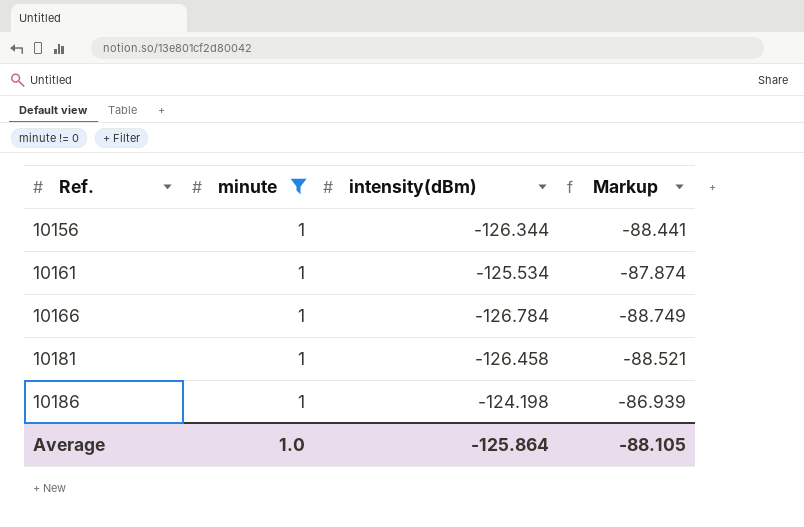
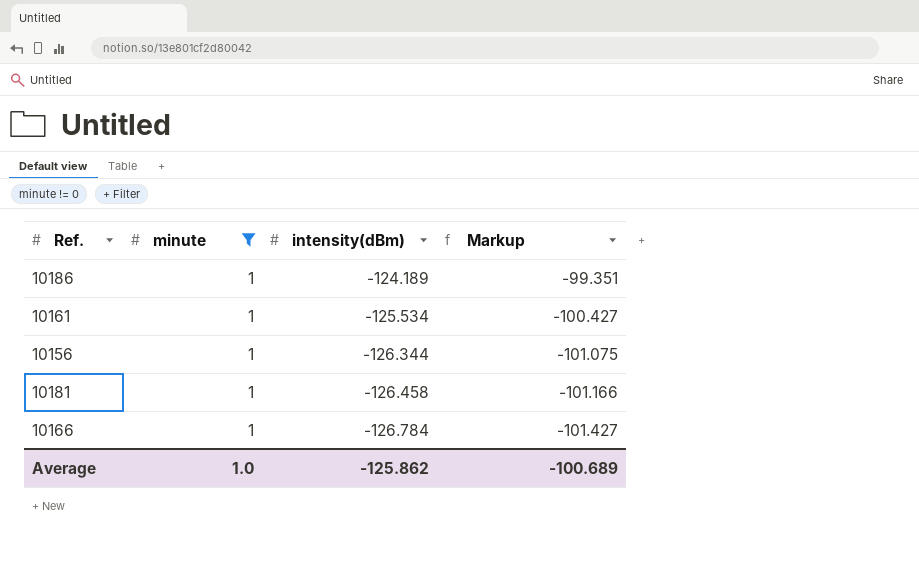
row order: Ref. ascending -> intensity(dBm) descending
column Markup | formula: [intensity(dBm)] * 0.7 -> [intensity(dBm)] * 0.8
10186 | intensity(dBm): -124.198 -> -124.189
Average | intensity(dBm): -125.864 -> -125.862
Average | Markup: -88.105 -> -100.689

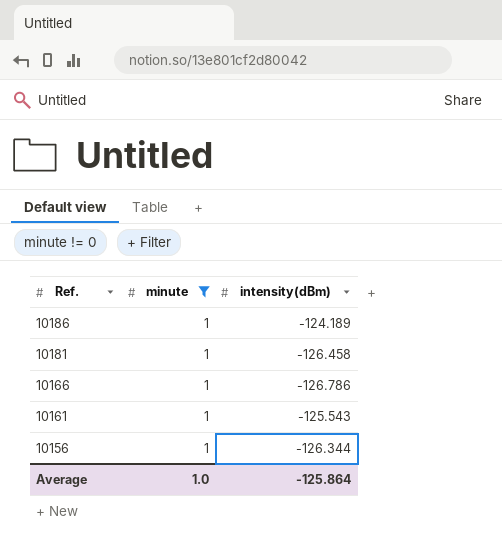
row order: intensity(dBm) descending -> Ref. descending
column Markup | formula: [intensity(dBm)] * 0.8 -> none
10166 | intensity(dBm): -126.784 -> -126.786
10161 | intensity(dBm): -125.534 -> -125.543
Average | intensity(dBm): -125.862 -> -125.864

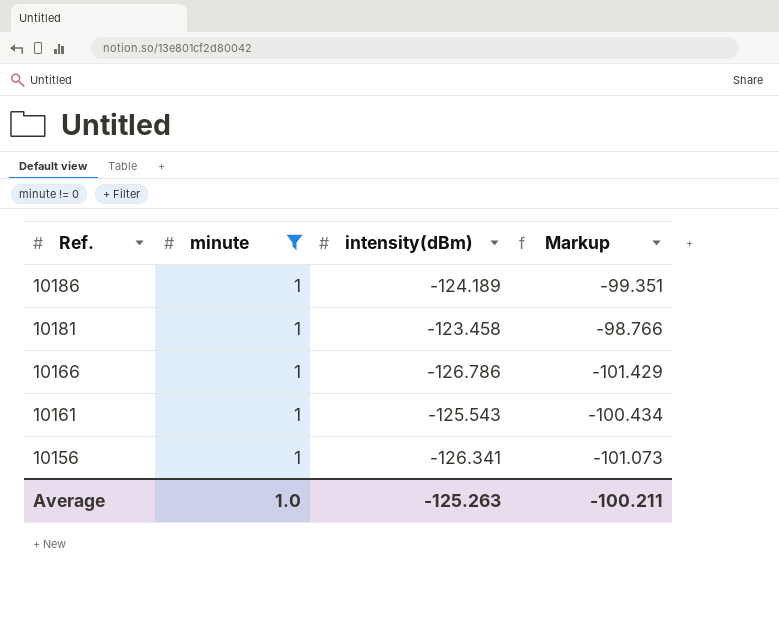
column Markup | formula: none -> [intensity(dBm)] * 0.8
10181 | intensity(dBm): -126.458 -> -123.458
10156 | intensity(dBm): -126.344 -> -126.341
Average | intensity(dBm): -125.864 -> -125.263

